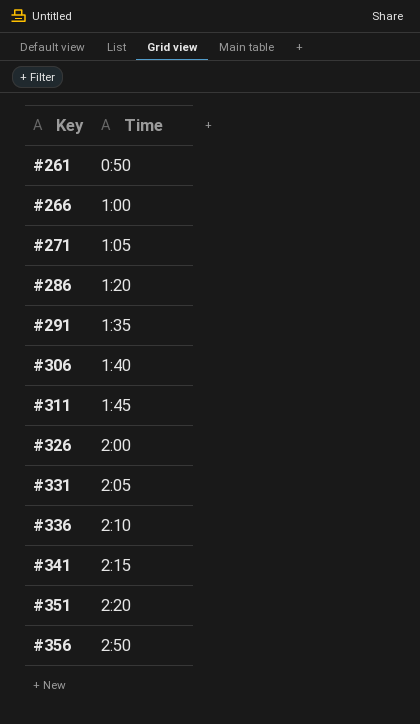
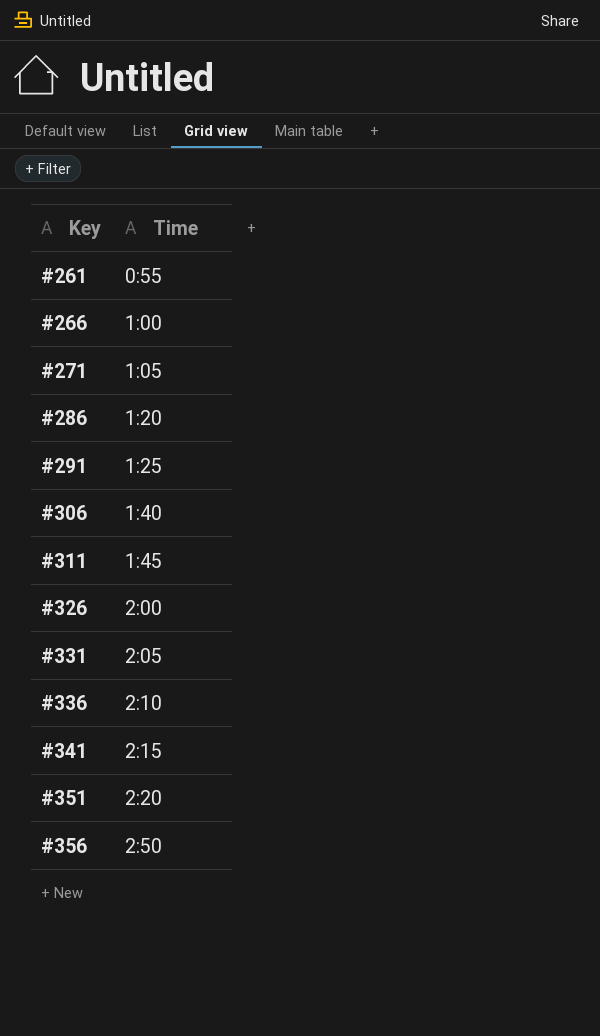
#261 | Time: 0:50 -> 0:55
#291 | Time: 1:35 -> 1:25

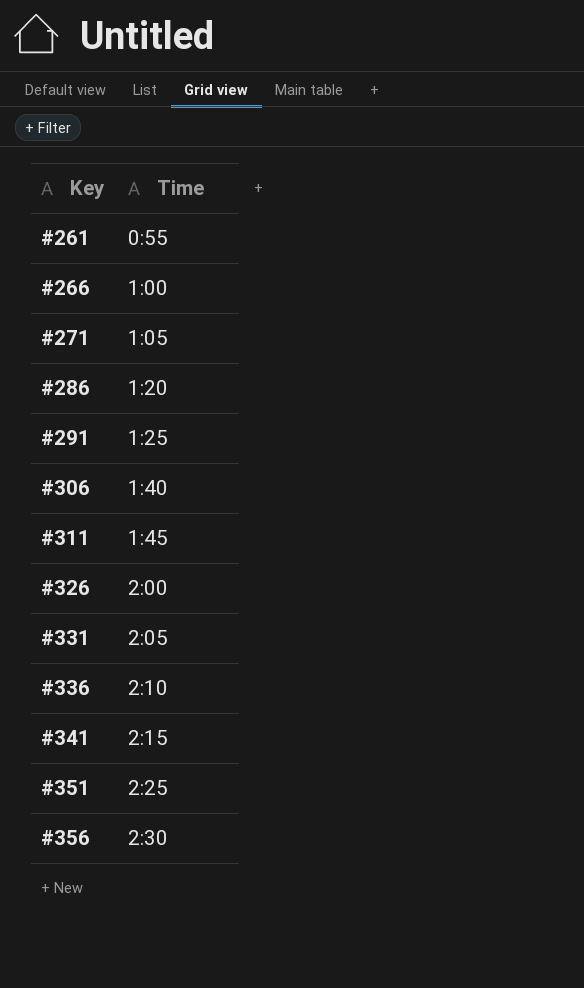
#351 | Time: 2:20 -> 2:25
#356 | Time: 2:50 -> 2:30

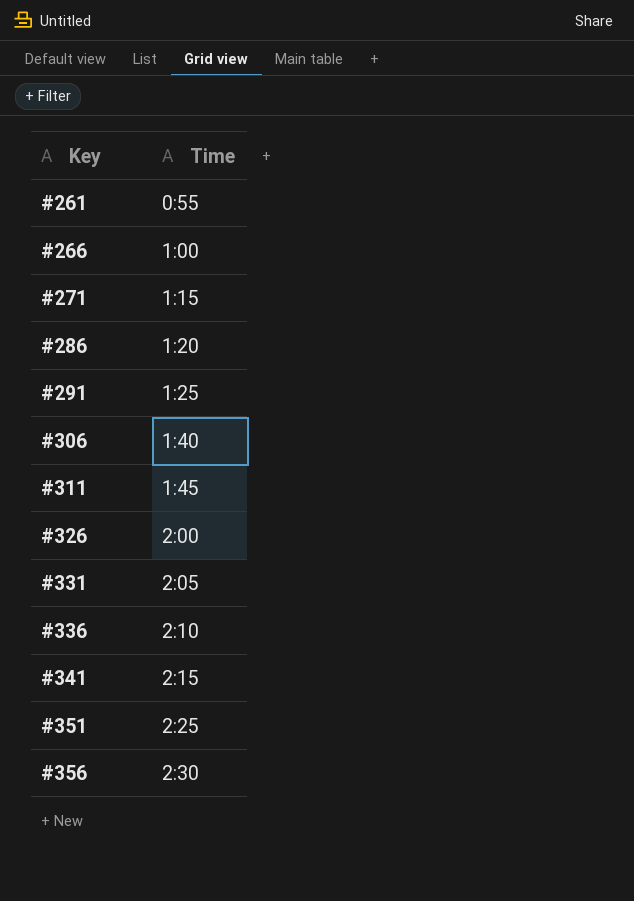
#271 | Time: 1:05 -> 1:15

